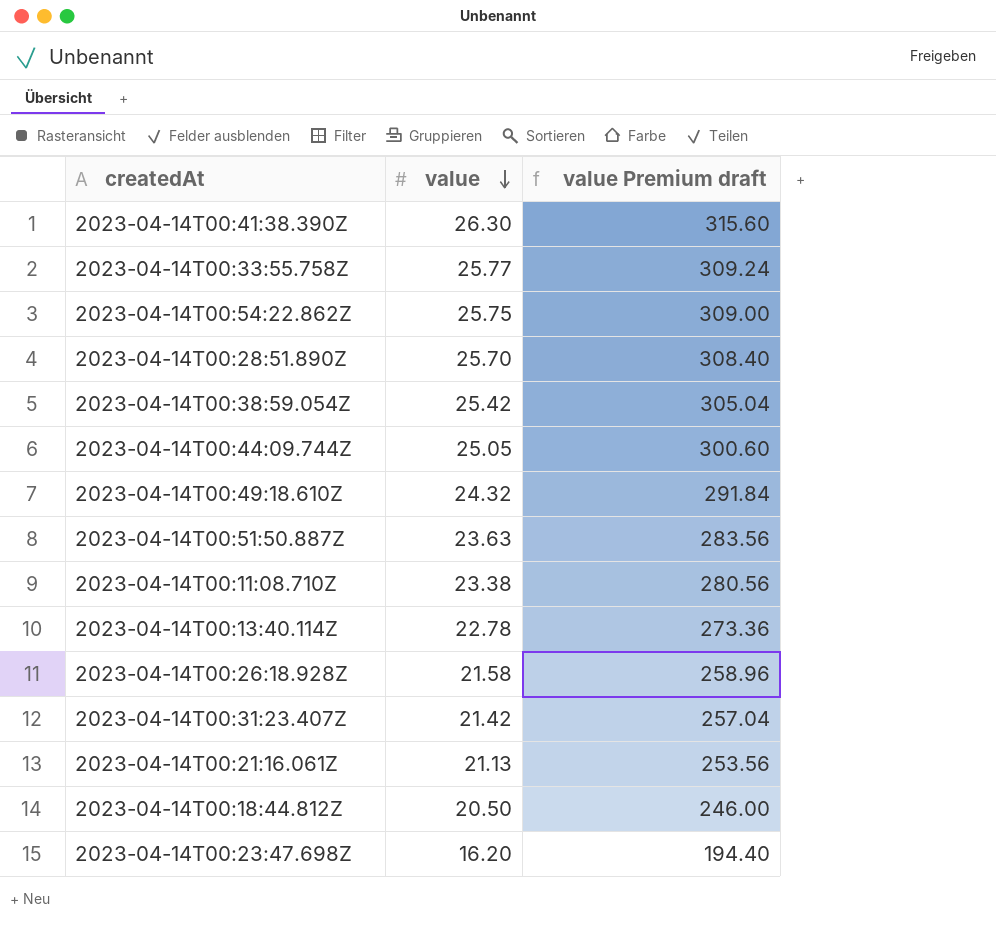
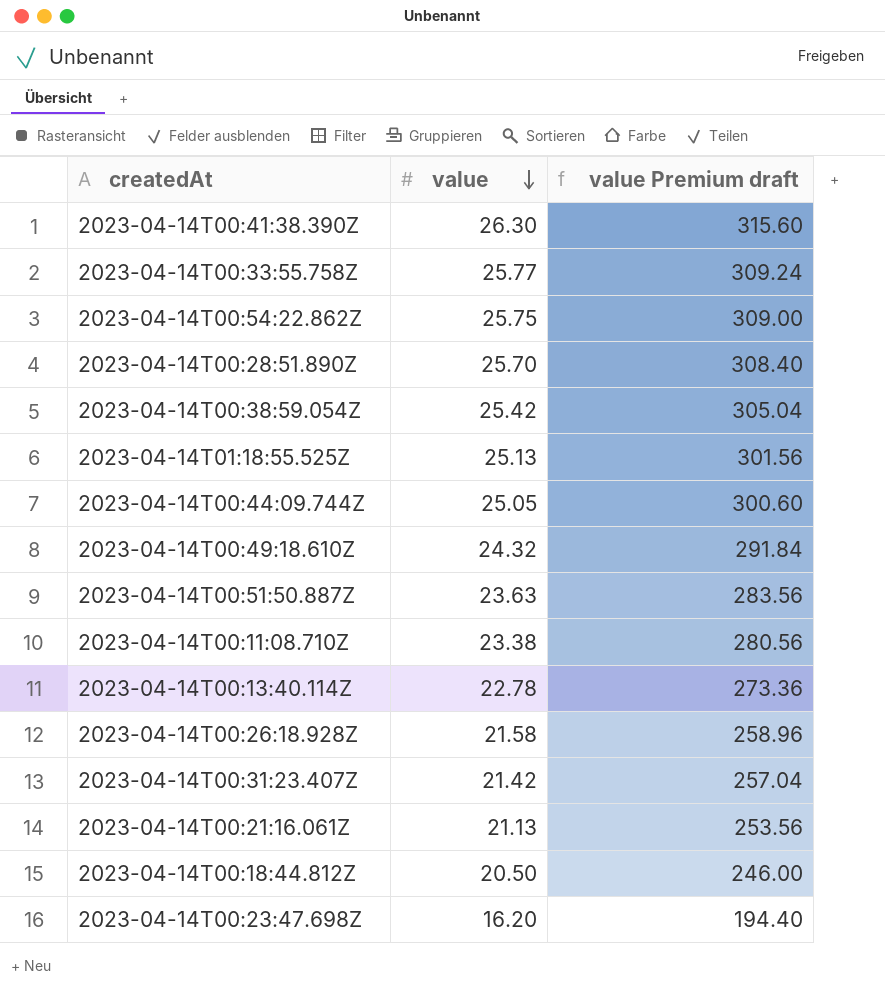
row 2023-04-14T01:18:55.525Z: none -> 25.13 | 301.56

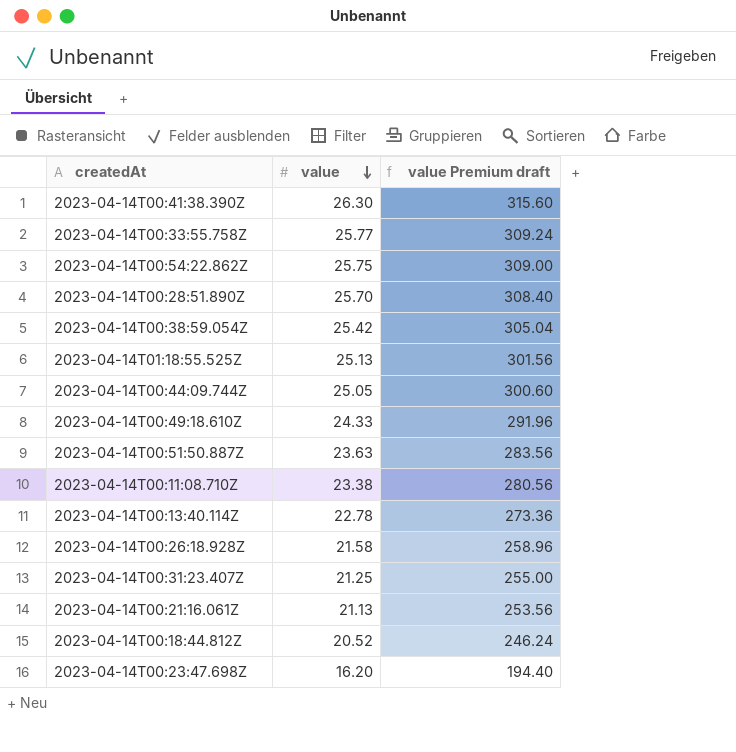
2023-04-14T00:49:18.610Z | value: 24.32 -> 24.33
2023-04-14T00:49:18.610Z | value Premium draft: 291.84 -> 291.96
2023-04-14T00:31:23.407Z | value: 21.42 -> 21.25
2023-04-14T00:31:23.407Z | value Premium draft: 257.04 -> 255.00
2023-04-14T00:18:44.812Z | value: 20.50 -> 20.52
2023-04-14T00:18:44.812Z | value Premium draft: 246.00 -> 246.24

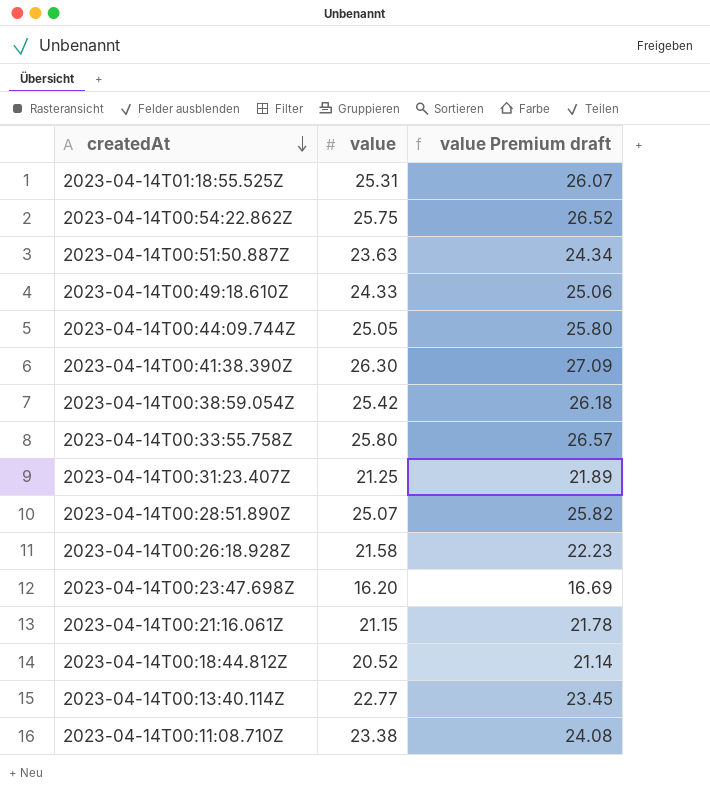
row order: value descending -> createdAt descending
column value Premium draft | formula: [value] * 12 -> [value] * 1.03
2023-04-14T01:18:55.525Z | value: 25.13 -> 25.31
2023-04-14T00:33:55.758Z | value: 25.77 -> 25.80
2023-04-14T00:28:51.890Z | value: 25.70 -> 25.07
2023-04-14T00:21:16.061Z | value: 21.13 -> 21.15
2023-04-14T00:13:40.114Z | value: 22.78 -> 22.77

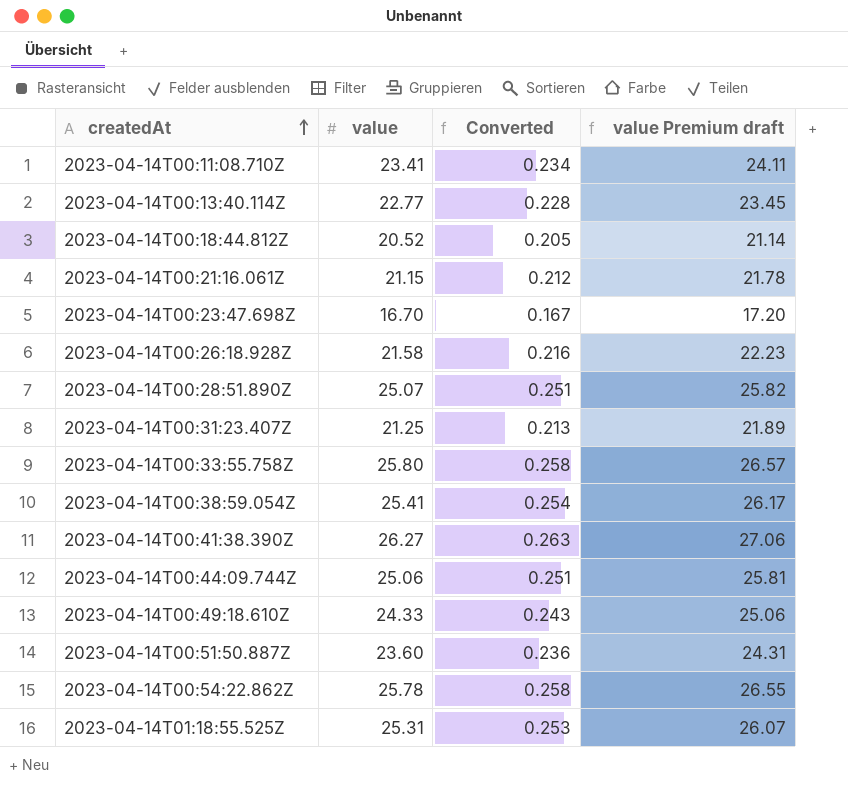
row order: createdAt descending -> createdAt ascending
column Converted | formula: none -> [value] * 0.01
2023-04-14T00:11:08.710Z | value: 23.38 -> 23.41
2023-04-14T00:11:08.710Z | value Premium draft: 24.08 -> 24.11
2023-04-14T00:23:47.698Z | value: 16.20 -> 16.70
2023-04-14T00:23:47.698Z | value Premium draft: 16.69 -> 17.20
2023-04-14T00:38:59.054Z | value: 25.42 -> 25.41
2023-04-14T00:38:59.054Z | value Premium draft: 26.18 -> 26.17
2023-04-14T00:41:38.390Z | value: 26.30 -> 26.27
2023-04-14T00:41:38.390Z | value Premium draft: 27.09 -> 27.06
2023-04-14T00:44:09.744Z | value: 25.05 -> 25.06
2023-04-14T00:44:09.744Z | value Premium draft: 25.80 -> 25.81
2023-04-14T00:51:50.887Z | value: 23.63 -> 23.60
2023-04-14T00:51:50.887Z | value Premium draft: 24.34 -> 24.31
2023-04-14T00:54:22.862Z | value: 25.75 -> 25.78
2023-04-14T00:54:22.862Z | value Premium draft: 26.52 -> 26.55

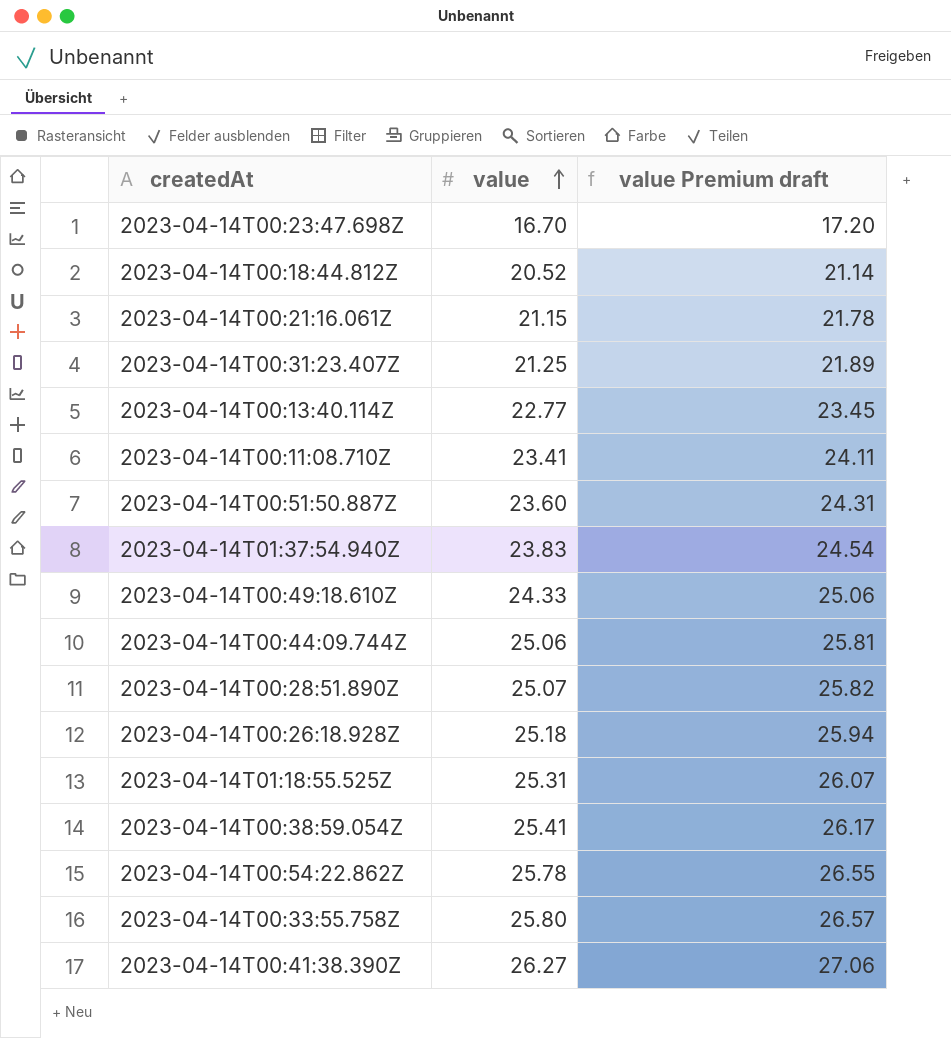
row order: createdAt ascending -> value ascending
column Converted | formula: [value] * 0.01 -> none
row 2023-04-14T01:37:54.940Z: none -> 23.83 | 24.54
2023-04-14T00:26:18.928Z | value: 21.58 -> 25.18
2023-04-14T00:26:18.928Z | value Premium draft: 22.23 -> 25.94

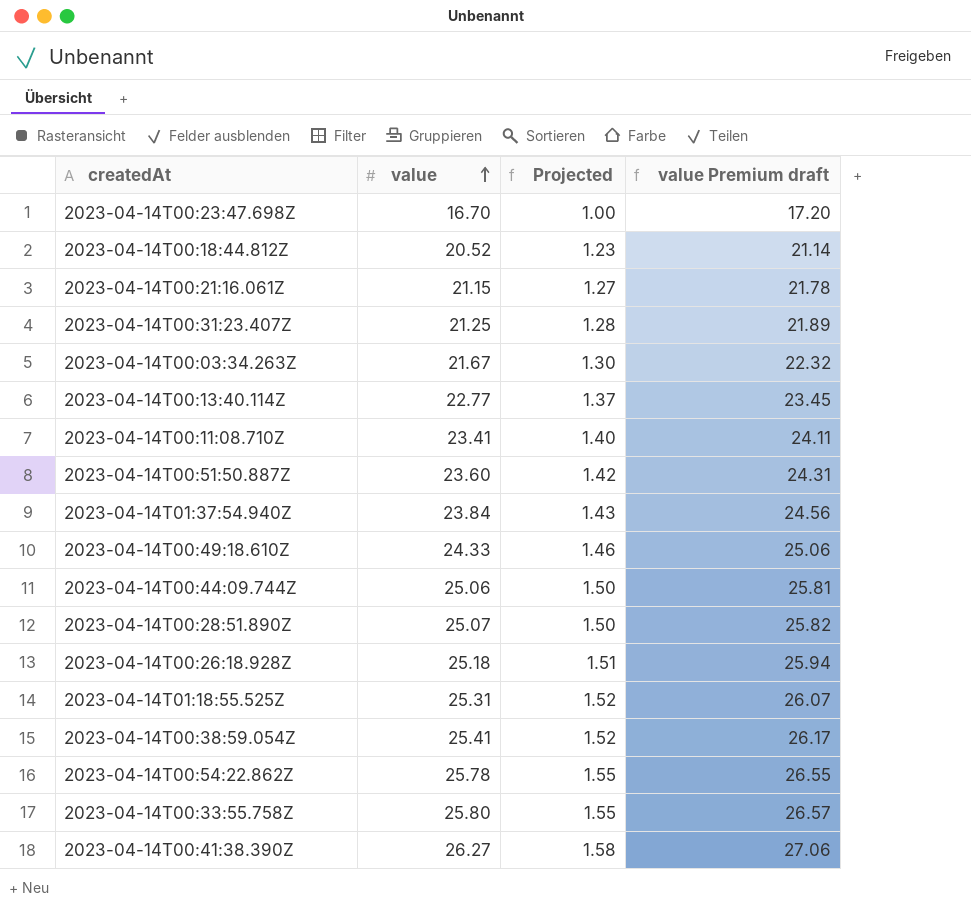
column Projected | formula: none -> [value] * 0.06
row 2023-04-14T00:03:34.263Z: none -> 21.67 | 1.30 | 22.32
2023-04-14T01:37:54.940Z | value: 23.83 -> 23.84
2023-04-14T01:37:54.940Z | value Premium draft: 24.54 -> 24.56

